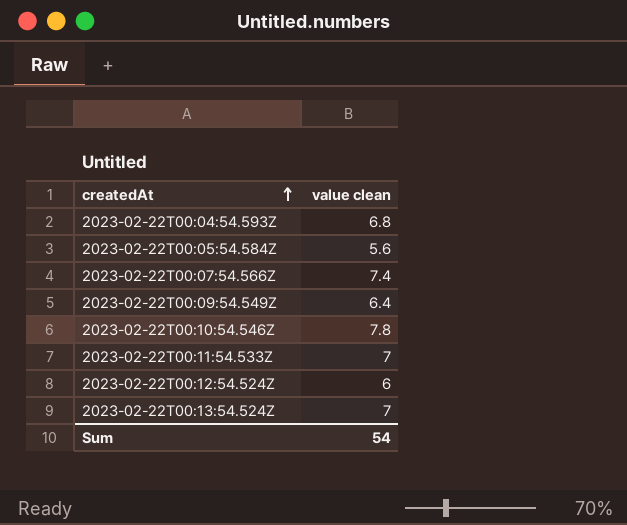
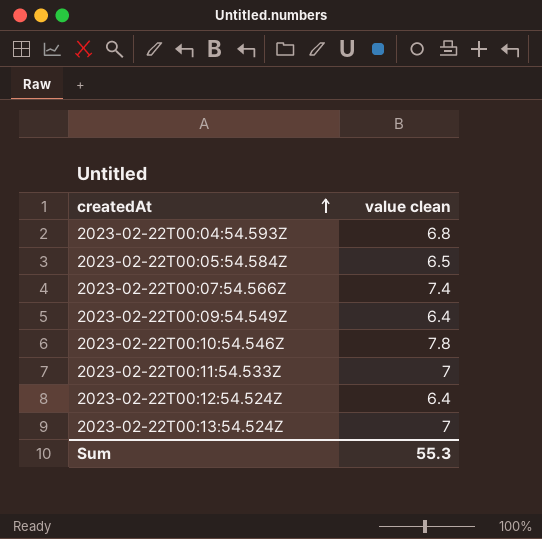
2023-02-22T00:05:54.584Z | value clean: 5.6 -> 6.5
2023-02-22T00:12:54.524Z | value clean: 6 -> 6.4
Sum | value clean: 54 -> 55.3

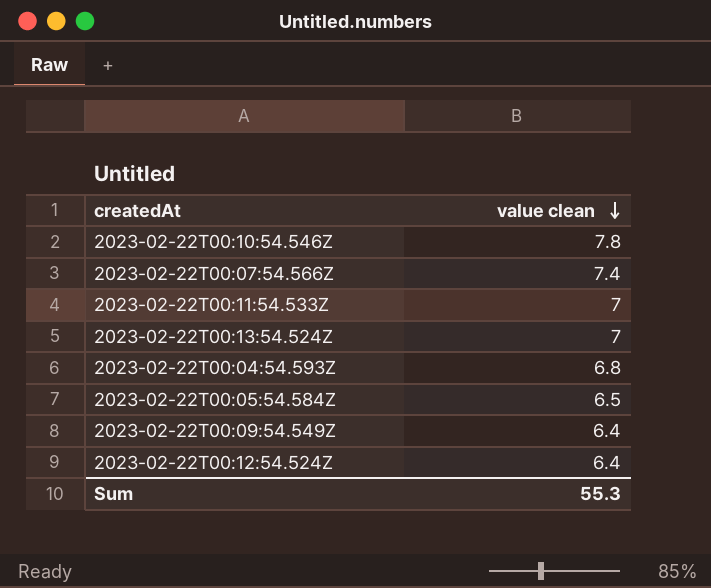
row order: createdAt ascending -> value clean descending

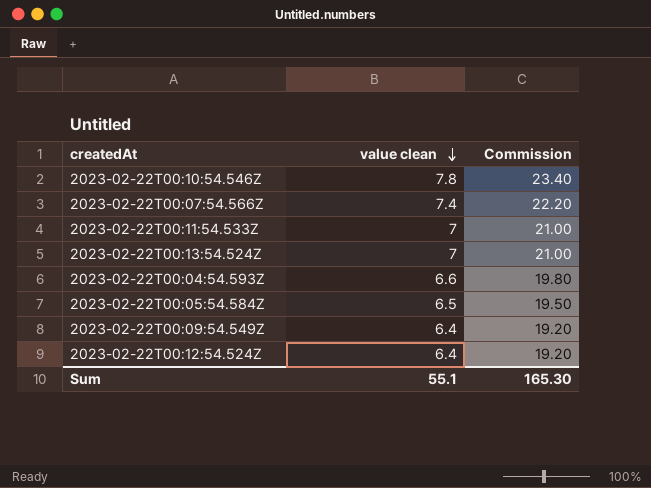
column Commission | formula: none -> [value clean] * 3
2023-02-22T00:04:54.593Z | value clean: 6.8 -> 6.6
Sum | value clean: 55.3 -> 55.1

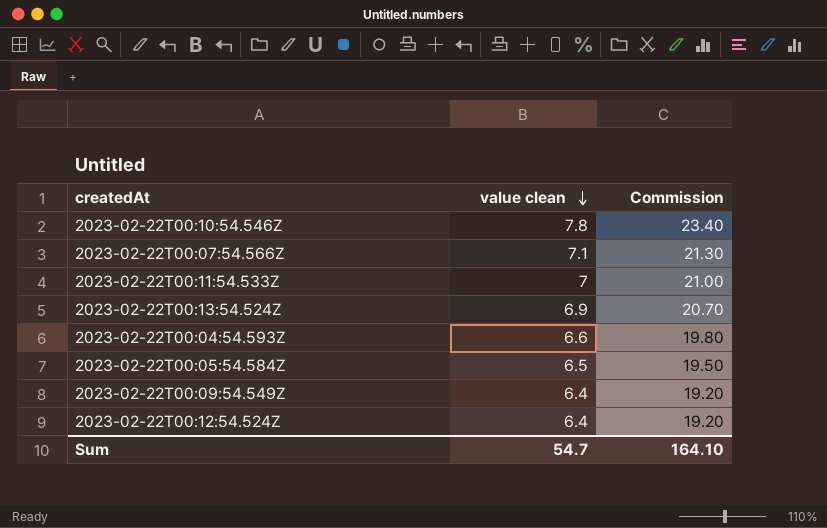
2023-02-22T00:07:54.566Z | value clean: 7.4 -> 7.1
2023-02-22T00:07:54.566Z | Commission: 22.20 -> 21.30
2023-02-22T00:13:54.524Z | value clean: 7 -> 6.9
2023-02-22T00:13:54.524Z | Commission: 21.00 -> 20.70
Sum | value clean: 55.1 -> 54.7
Sum | Commission: 165.30 -> 164.10

